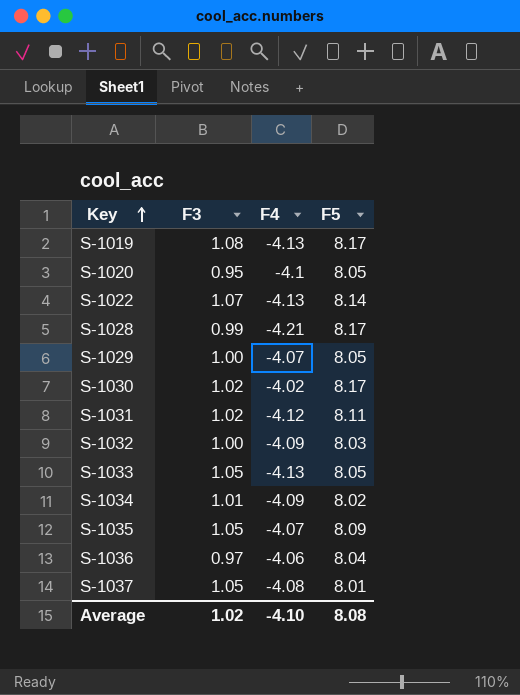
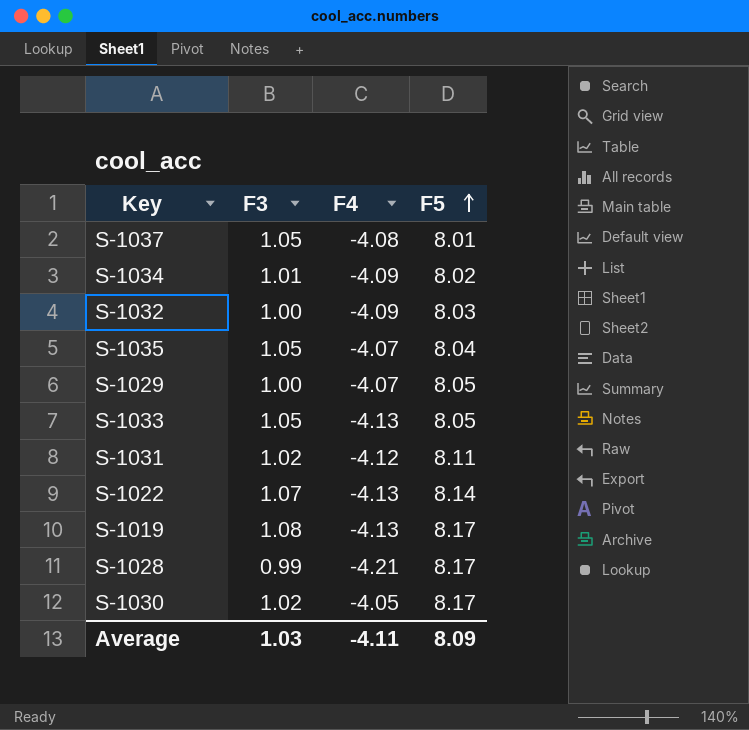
row order: Key ascending -> F5 ascending
row S-1020: 0.95 | -4.1 | 8.05 -> none
row S-1036: 0.97 | -4.06 | 8.04 -> none
S-1035 | F5: 8.09 -> 8.04
S-1030 | F4: -4.02 -> -4.05
Average | F3: 1.02 -> 1.03
Average | F4: -4.10 -> -4.11
Average | F5: 8.08 -> 8.09

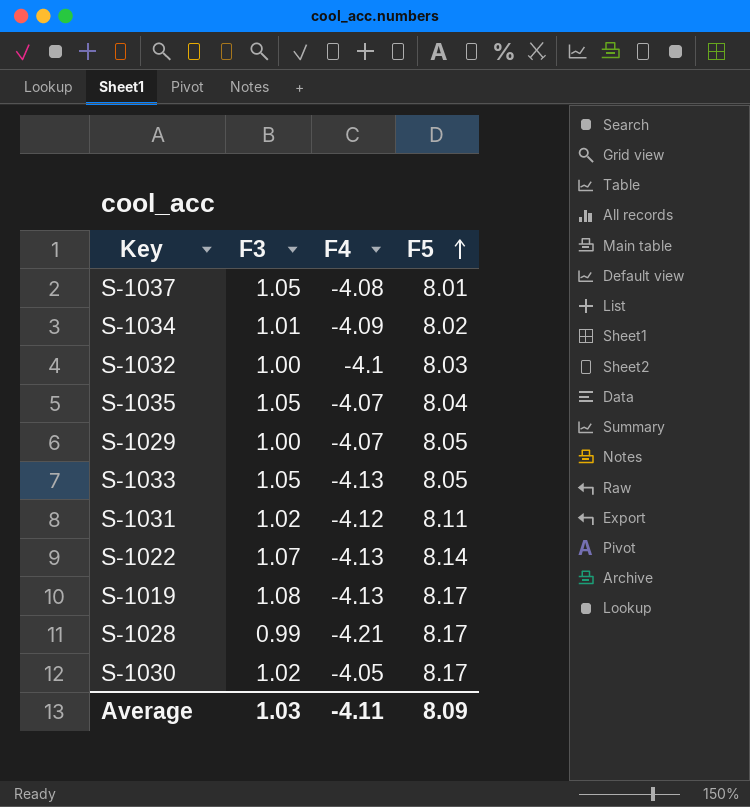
S-1032 | F4: -4.09 -> -4.1

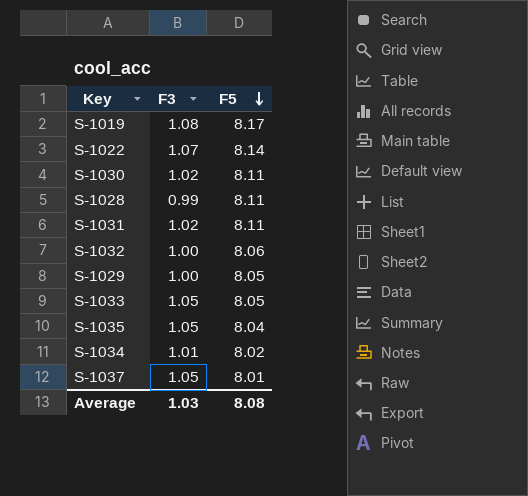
row order: F5 ascending -> F5 descending
column F4 | position: 3 -> none
S-1030 | F5: 8.17 -> 8.11
S-1028 | F5: 8.17 -> 8.11
S-1032 | F5: 8.03 -> 8.06
Average | F5: 8.09 -> 8.08

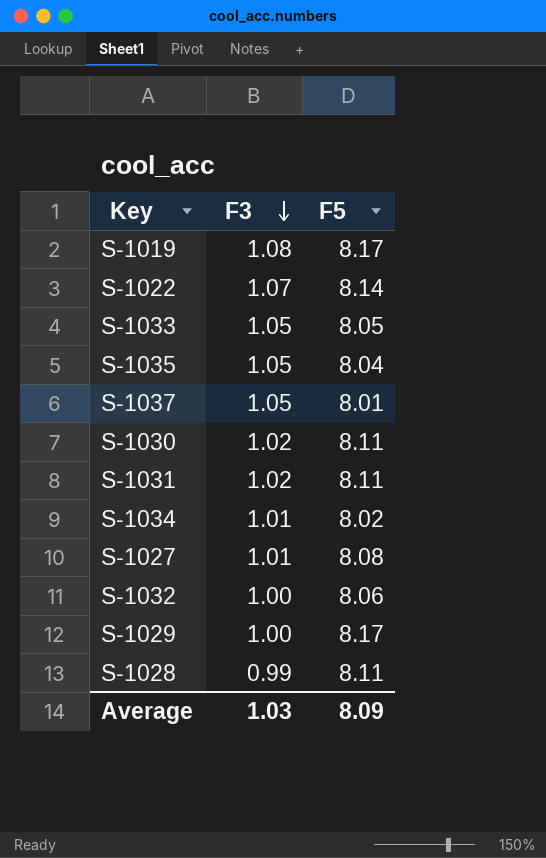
row order: F5 descending -> F3 descending
row S-1027: none -> 1.01 | 8.08
S-1029 | F5: 8.05 -> 8.17
Average | F5: 8.08 -> 8.09

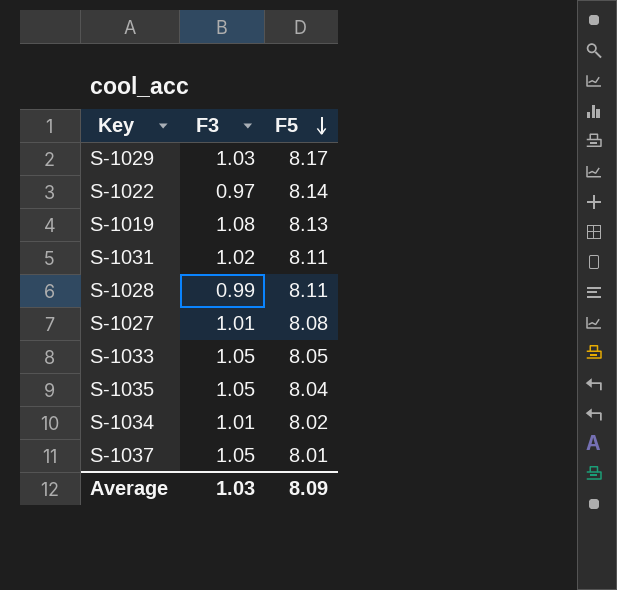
row order: F3 descending -> F5 descending
row S-1030: 1.02 | 8.11 -> none
row S-1032: 1.00 | 8.06 -> none
S-1029 | F3: 1.00 -> 1.03
S-1022 | F3: 1.07 -> 0.97
S-1019 | F5: 8.17 -> 8.13

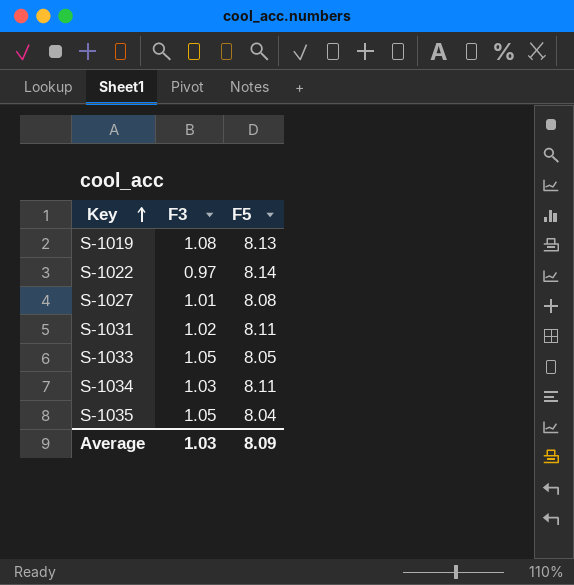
row order: F5 descending -> Key ascending
row S-1029: 1.03 | 8.17 -> none
row S-1028: 0.99 | 8.11 -> none
row S-1037: 1.05 | 8.01 -> none
S-1034 | F3: 1.01 -> 1.03
S-1034 | F5: 8.02 -> 8.11

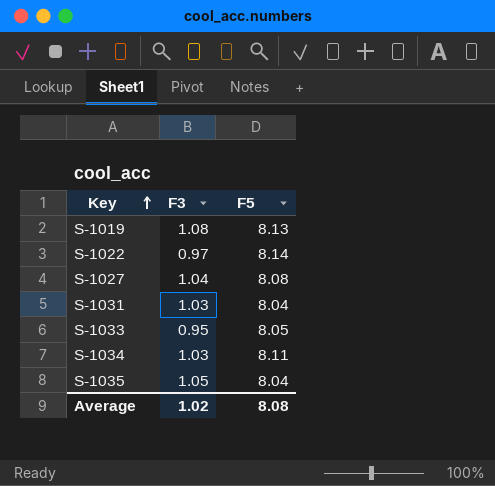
S-1027 | F3: 1.01 -> 1.04
S-1031 | F3: 1.02 -> 1.03
S-1031 | F5: 8.11 -> 8.04
S-1033 | F3: 1.05 -> 0.95
Average | F3: 1.03 -> 1.02
Average | F5: 8.09 -> 8.08

